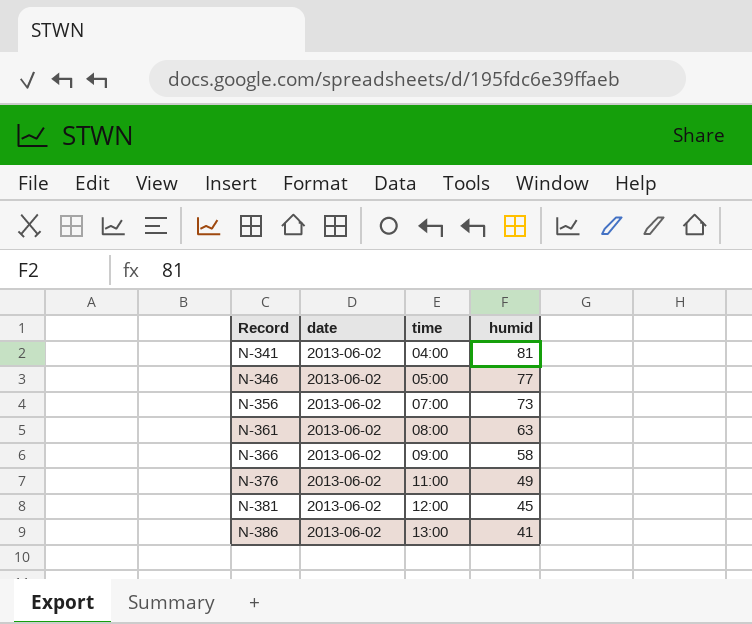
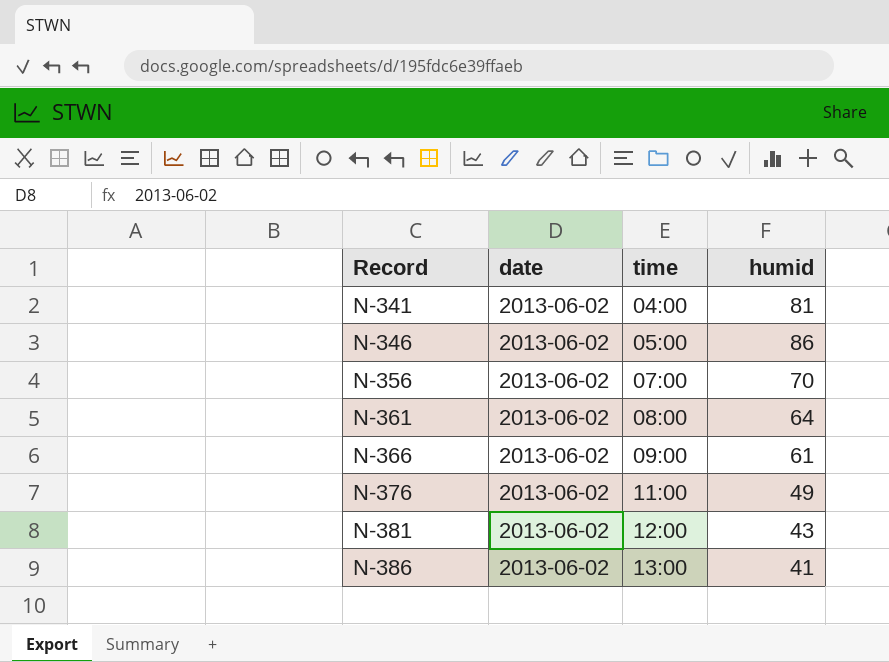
N-346 | humid: 77 -> 86
N-356 | humid: 73 -> 70
N-361 | humid: 63 -> 64
N-366 | humid: 58 -> 61
N-381 | humid: 45 -> 43

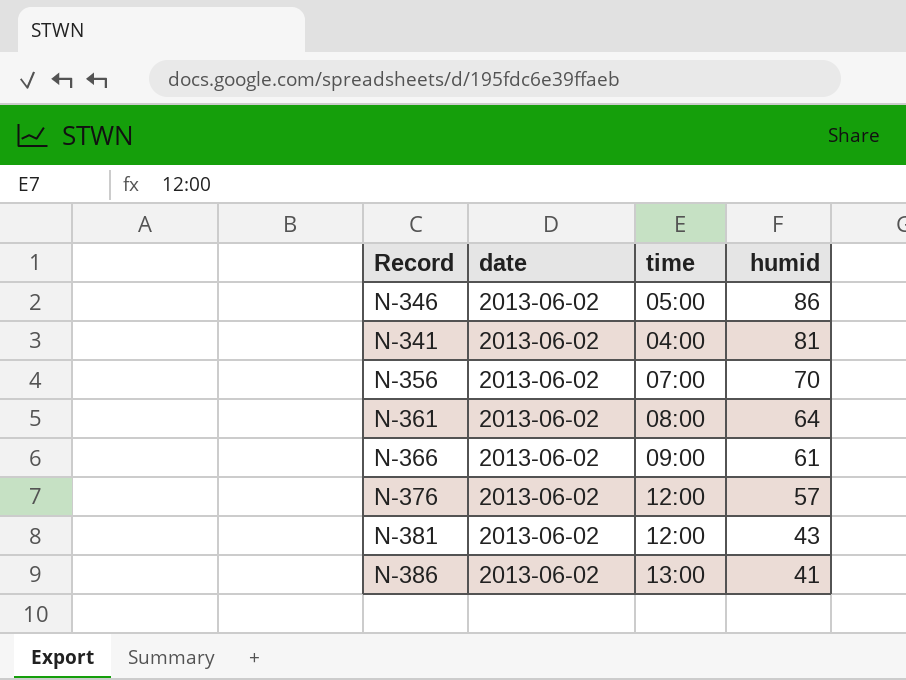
row order: Record ascending -> humid descending
N-376 | time: 11:00 -> 12:00
N-376 | humid: 49 -> 57

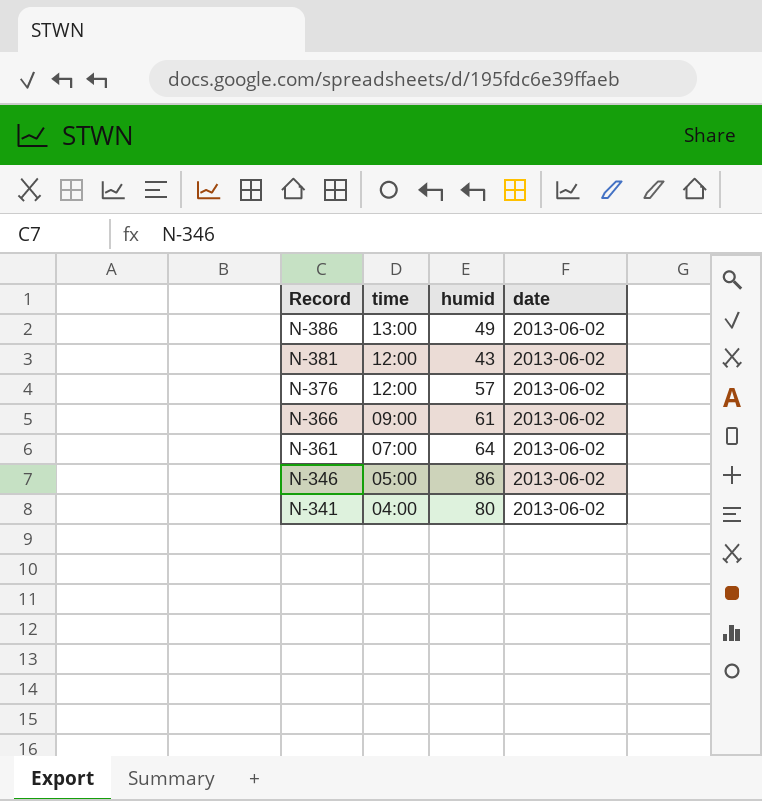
row order: humid descending -> Record descending
column date | position: 2 -> 4
row N-356: 2013-06-02 | 07:00 | 70 -> none
N-386 | humid: 41 -> 49
N-361 | time: 08:00 -> 07:00
N-341 | humid: 81 -> 80

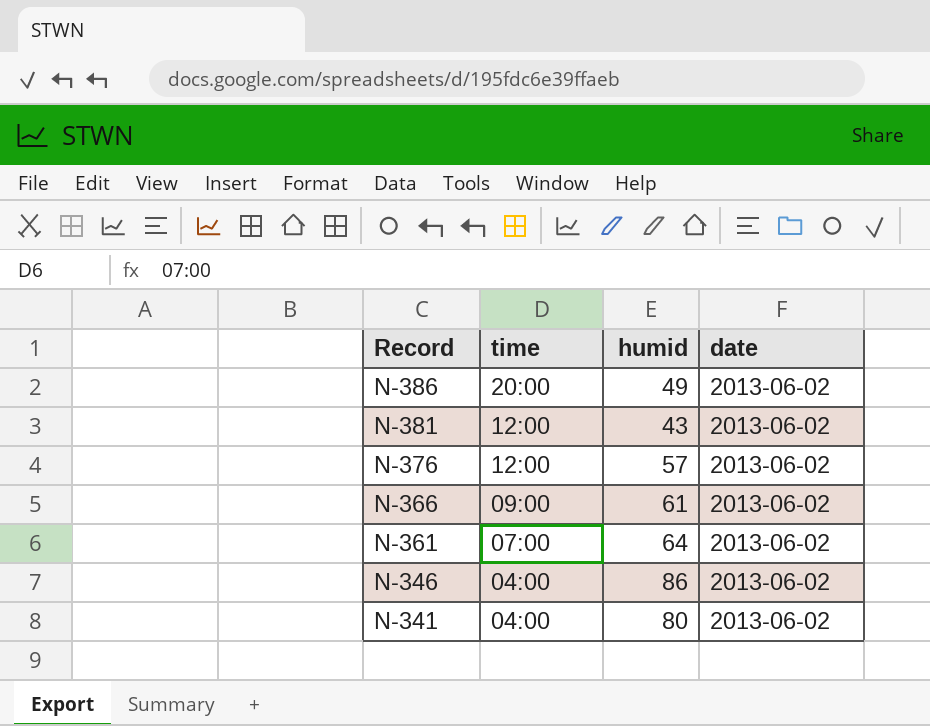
N-386 | time: 13:00 -> 20:00
N-346 | time: 05:00 -> 04:00

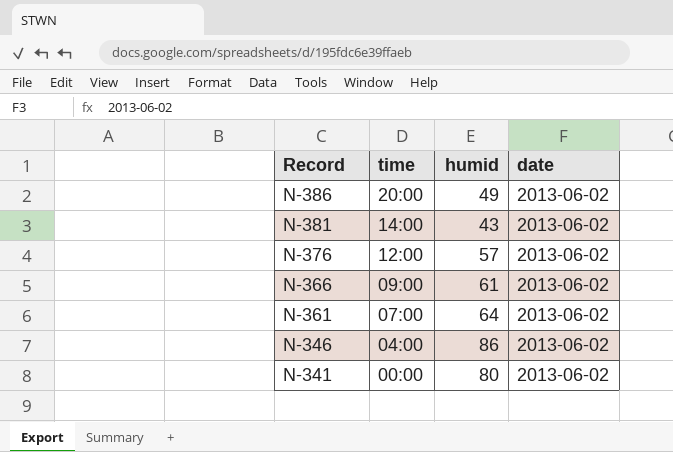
N-381 | time: 12:00 -> 14:00
N-341 | time: 04:00 -> 00:00

